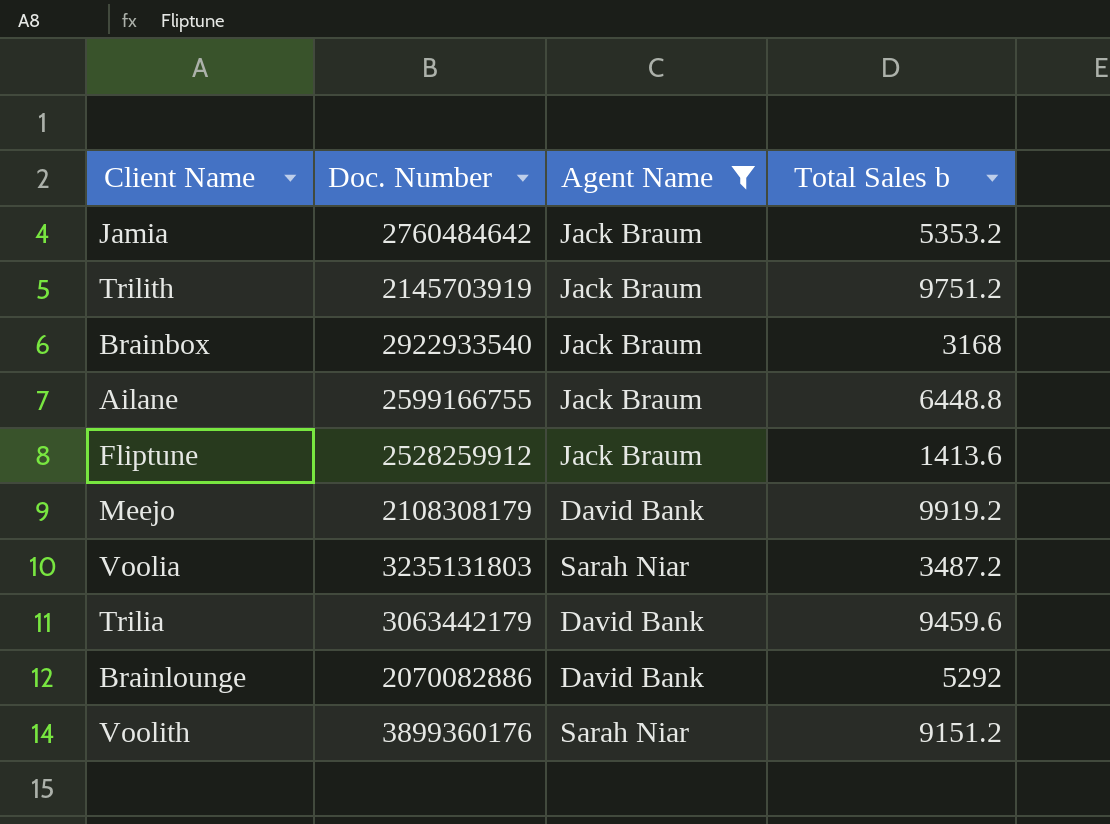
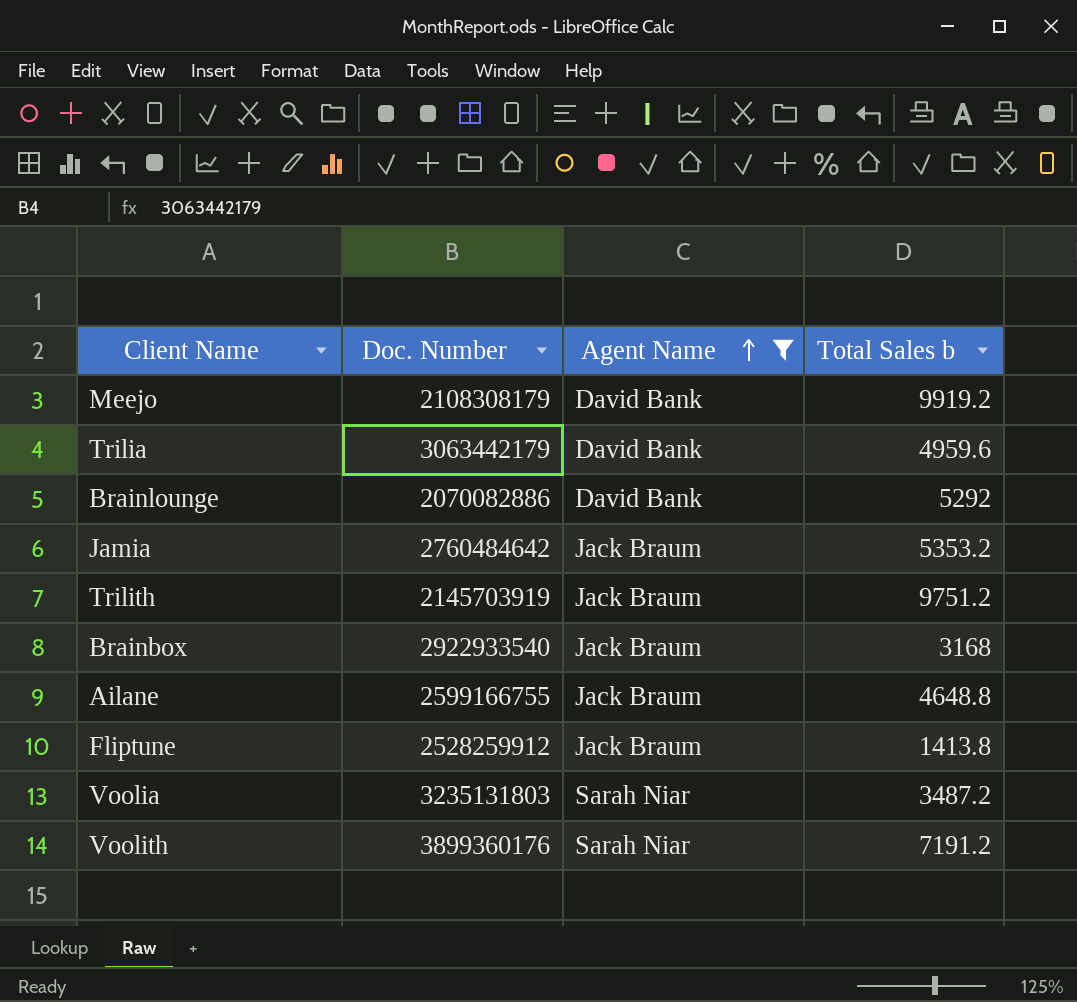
row order: none -> Agent Name ascending
Trilia | Total Sales b: 9459.6 -> 4959.6
Ailane | Total Sales b: 6448.8 -> 4648.8
Fliptune | Total Sales b: 1413.6 -> 1413.8
Voolith | Total Sales b: 9151.2 -> 7191.2

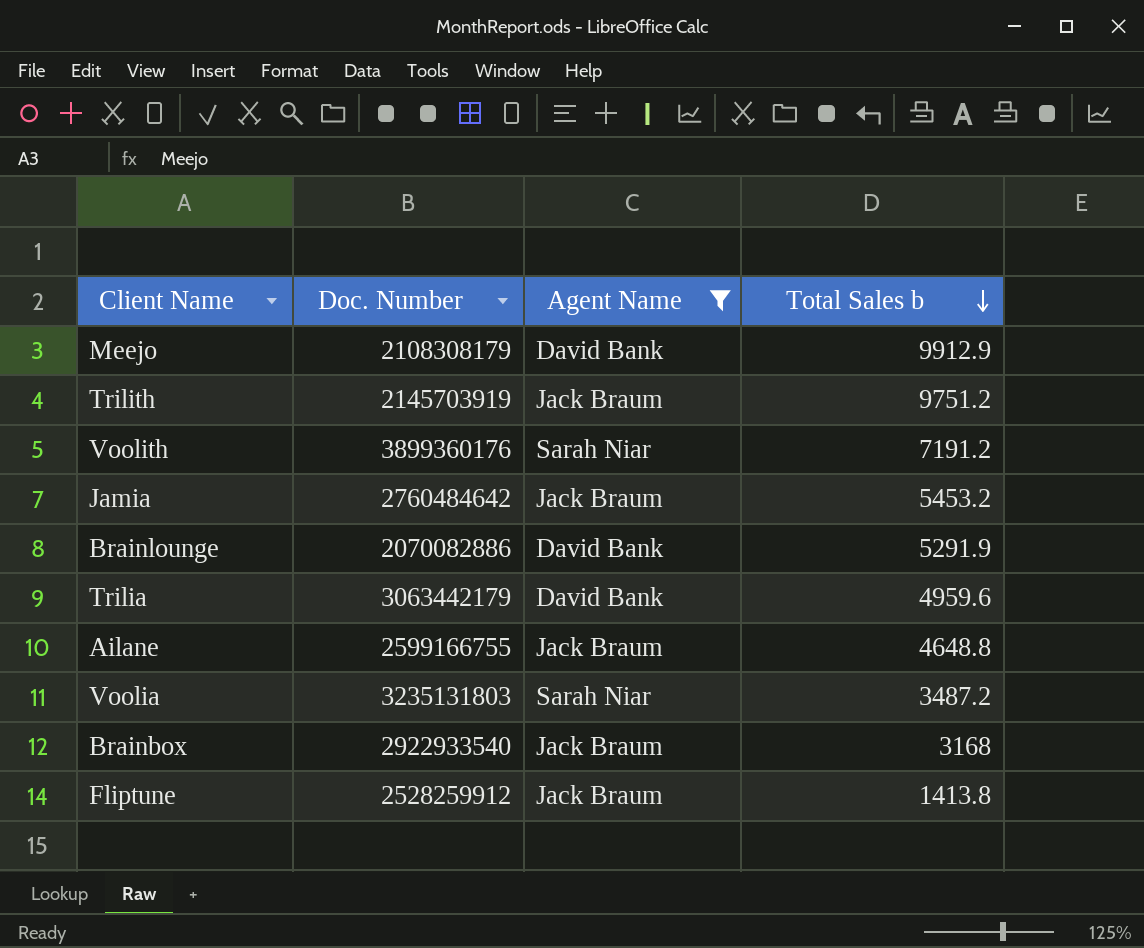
row order: Agent Name ascending -> Total Sales b descending
Meejo | Total Sales b: 9919.2 -> 9912.9
Jamia | Total Sales b: 5353.2 -> 5453.2
Brainlounge | Total Sales b: 5292 -> 5291.9

